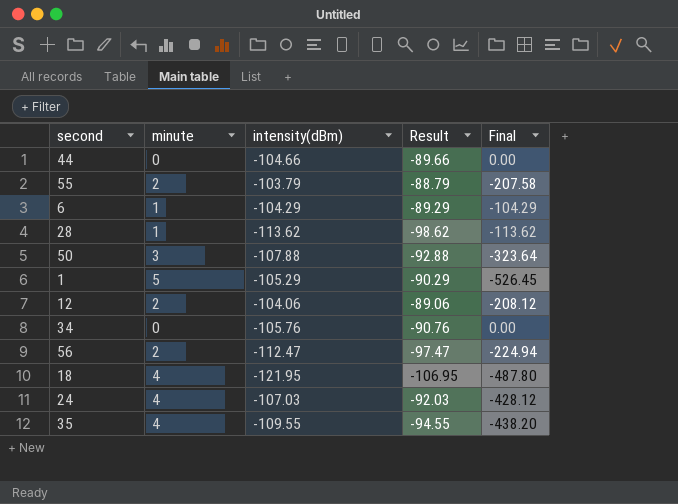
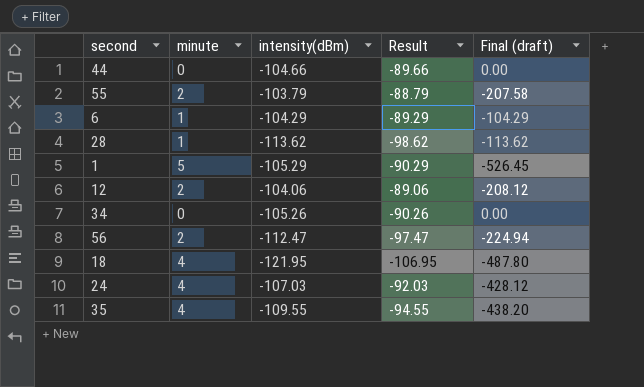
column name: Final -> Final (draft)
row 50: 3 | -107.88 | -92.88 | -323.64 -> none
34 | intensity(dBm): -105.76 -> -105.26
34 | Result: -90.76 -> -90.26

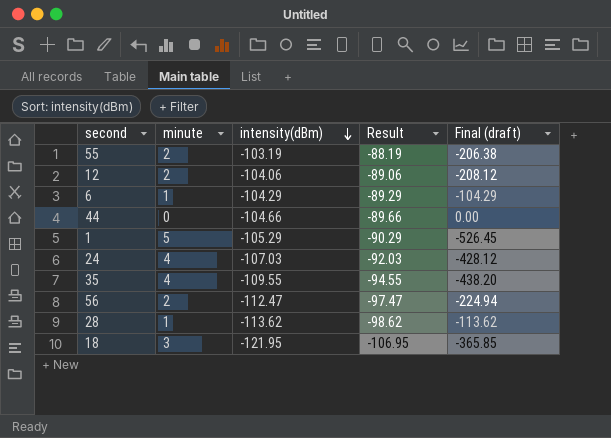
row order: none -> intensity(dBm) descending
row 34: 0 | -105.26 | -90.26 | 0.00 -> none
55 | intensity(dBm): -103.79 -> -103.19
55 | Result: -88.79 -> -88.19
55 | Final (draft): -207.58 -> -206.38
18 | minute: 4 -> 3
18 | Final (draft): -487.80 -> -365.85

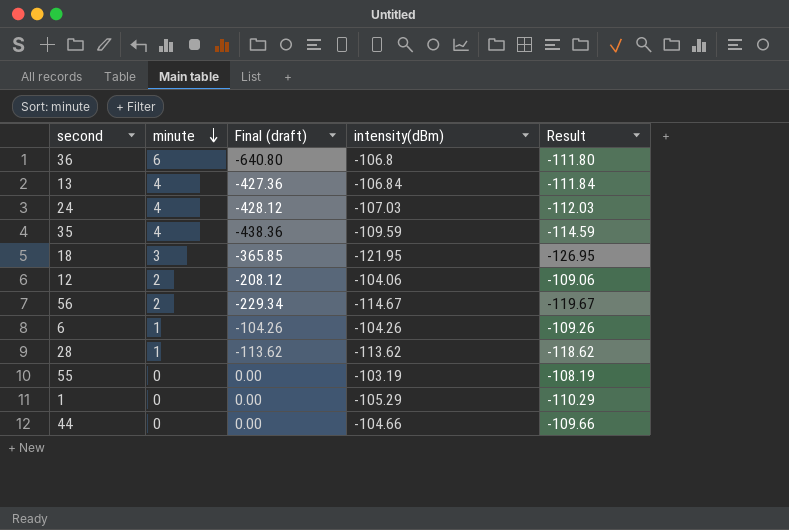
row order: intensity(dBm) descending -> minute descending
column Final (draft) | position: 5 -> 3
column Result | formula: [intensity(dBm)] + 15 -> [intensity(dBm)] - 5
row 36: none -> 6 | -640.80 | -106.8 | -111.80
row 13: none -> 4 | -427.36 | -106.84 | -111.84
35 | Final (draft): -438.20 -> -438.36
35 | intensity(dBm): -109.55 -> -109.59
56 | Final (draft): -224.94 -> -229.34
56 | intensity(dBm): -112.47 -> -114.67
6 | Final (draft): -104.29 -> -104.26
6 | intensity(dBm): -104.29 -> -104.26
55 | minute: 2 -> 0
55 | Final (draft): -206.38 -> 0.00
1 | minute: 5 -> 0
1 | Final (draft): -526.45 -> 0.00

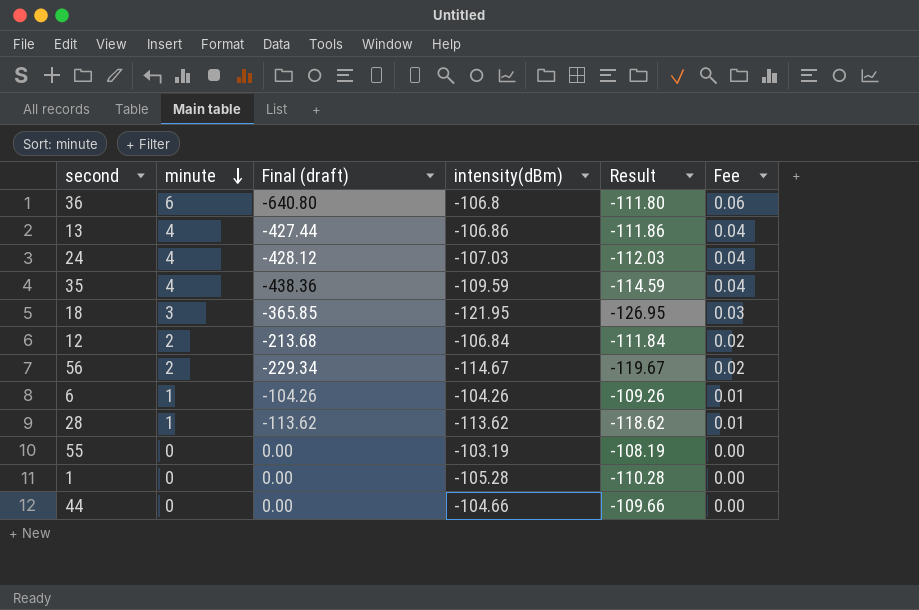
column Fee | formula: none -> [minute] * 0.01
13 | Final (draft): -427.36 -> -427.44
13 | intensity(dBm): -106.84 -> -106.86
13 | Result: -111.84 -> -111.86
12 | Final (draft): -208.12 -> -213.68
12 | intensity(dBm): -104.06 -> -106.84
12 | Result: -109.06 -> -111.84
1 | intensity(dBm): -105.29 -> -105.28
1 | Result: -110.29 -> -110.28

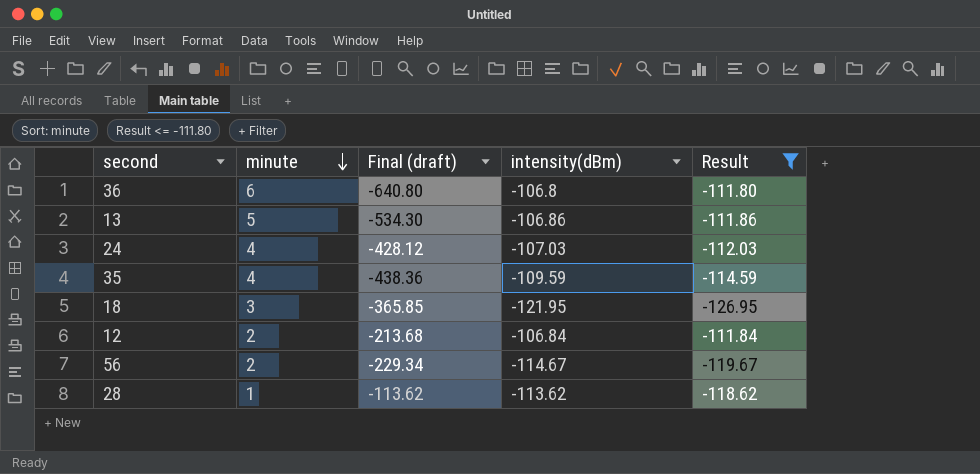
filter: none -> Result <= -111.80
column Fee | formula: [minute] * 0.01 -> none
13 | minute: 4 -> 5
13 | Final (draft): -427.44 -> -534.30

